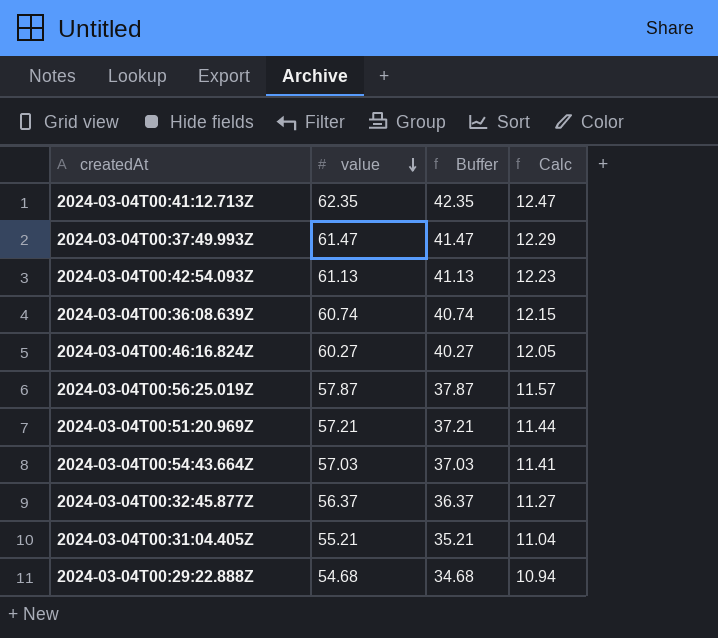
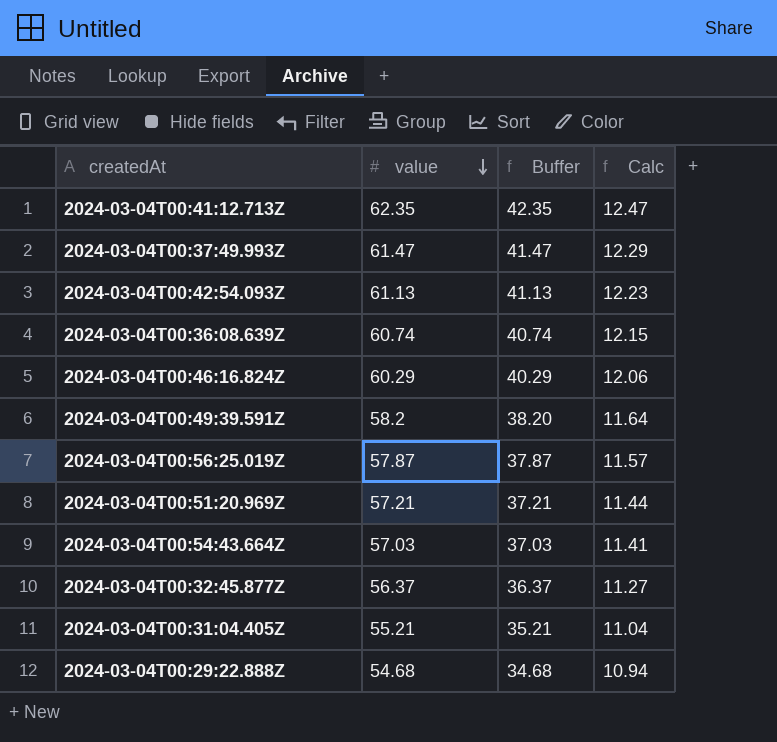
2024-03-04T00:46:16.824Z | value: 60.27 -> 60.29
2024-03-04T00:46:16.824Z | Buffer: 40.27 -> 40.29
2024-03-04T00:46:16.824Z | Calc: 12.05 -> 12.06
row 2024-03-04T00:49:39.591Z: none -> 58.2 | 38.20 | 11.64

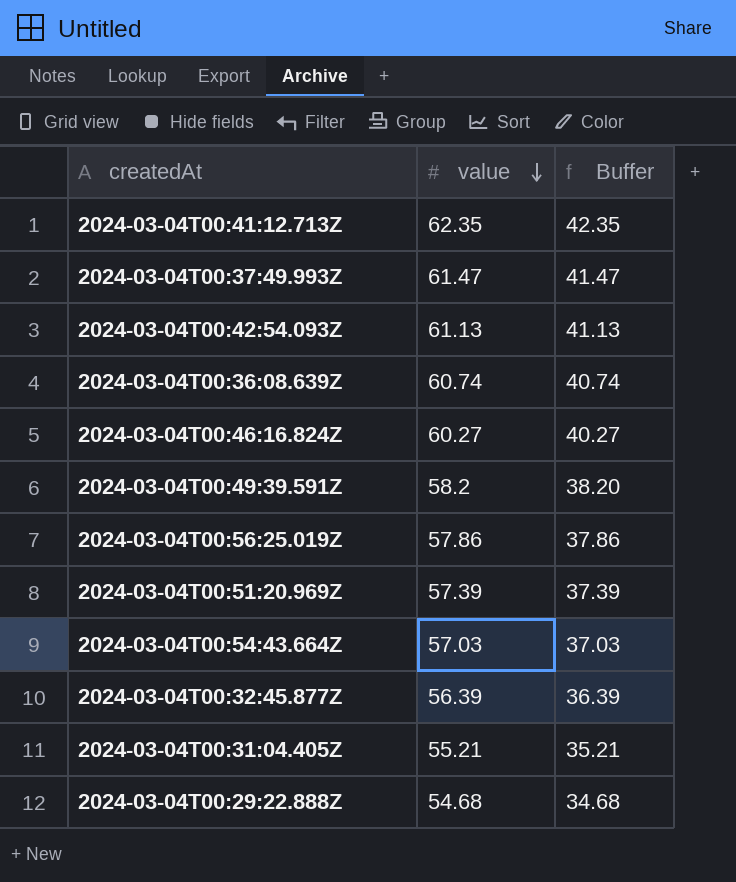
column Calc | formula: [value] * 0.2 -> none
2024-03-04T00:46:16.824Z | value: 60.29 -> 60.27
2024-03-04T00:46:16.824Z | Buffer: 40.29 -> 40.27
2024-03-04T00:56:25.019Z | value: 57.87 -> 57.86
2024-03-04T00:56:25.019Z | Buffer: 37.87 -> 37.86
2024-03-04T00:51:20.969Z | value: 57.21 -> 57.39
2024-03-04T00:51:20.969Z | Buffer: 37.21 -> 37.39
2024-03-04T00:32:45.877Z | value: 56.37 -> 56.39
2024-03-04T00:32:45.877Z | Buffer: 36.37 -> 36.39

